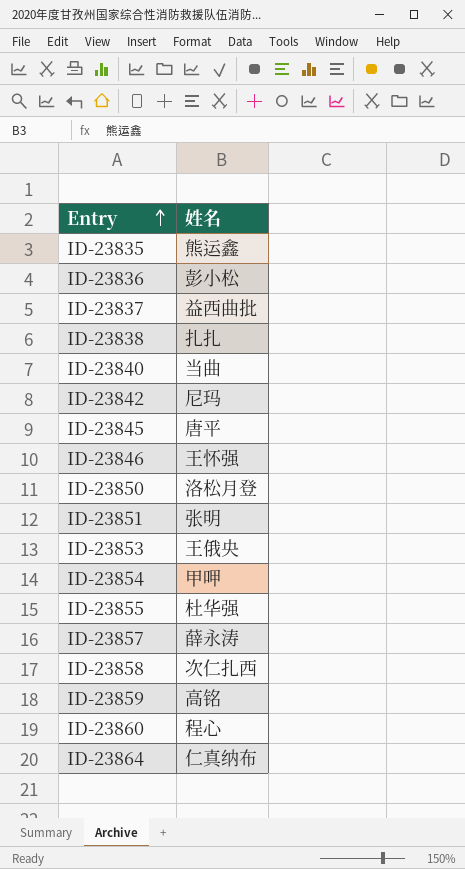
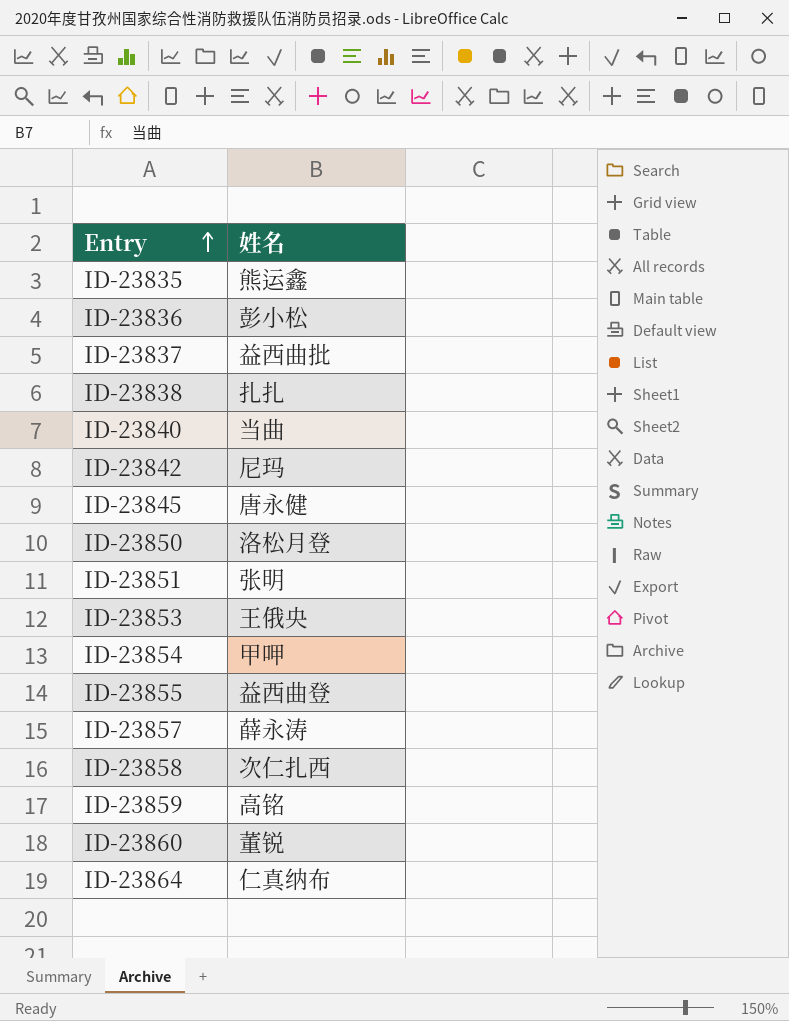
row ID-23846: 王怀强 -> none
ID-23845 | 姓名: 唐平 -> 唐永健
ID-23855 | 姓名: 杜华强 -> 益西曲登
ID-23860 | 姓名: 程心 -> 董锐

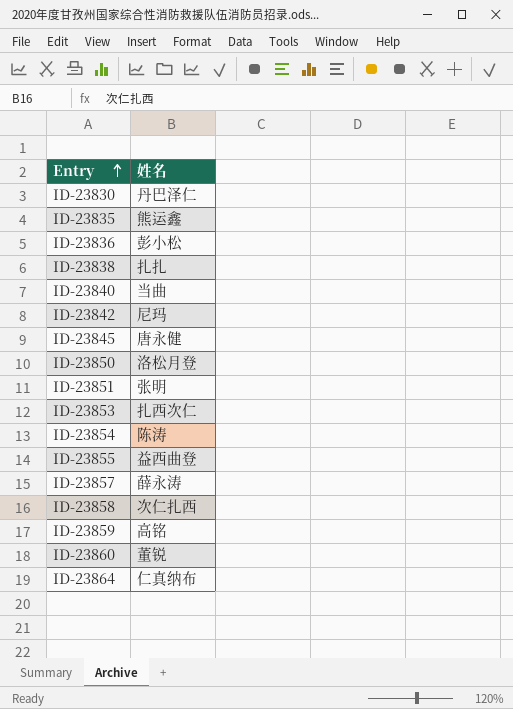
row ID-23837: 益西曲批 -> none
row ID-23830: none -> 丹巴泽仁
ID-23853 | 姓名: 王俄央 -> 扎西次仁
ID-23854 | 姓名: 甲呷 -> 陈涛

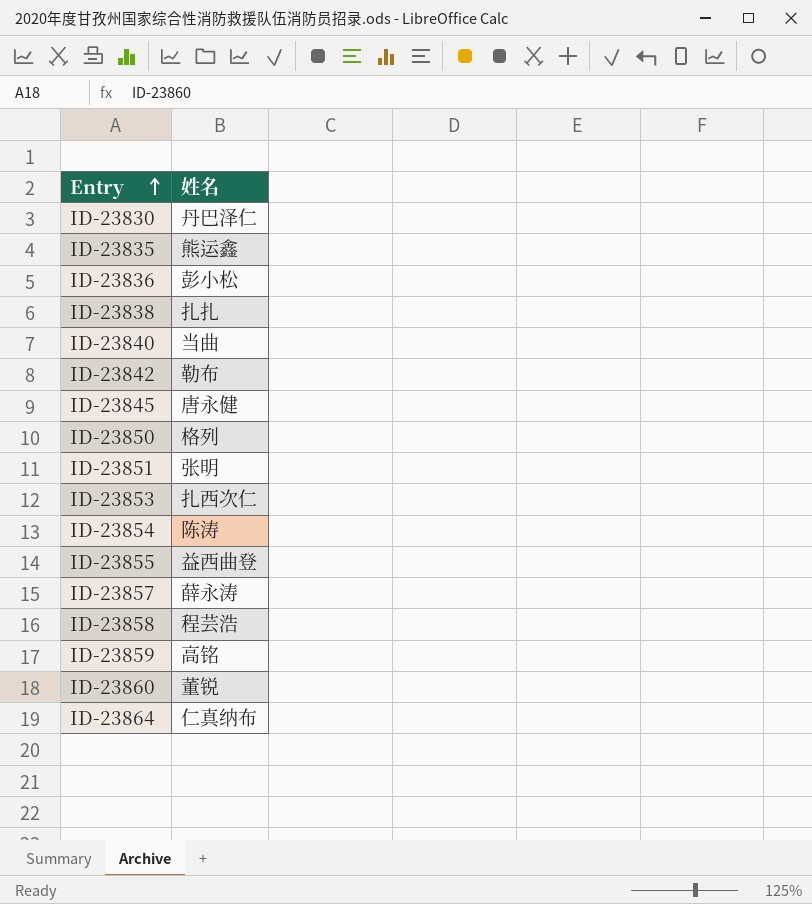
ID-23842 | 姓名: 尼玛 -> 勒布
ID-23850 | 姓名: 洛松月登 -> 格列
ID-23858 | 姓名: 次仁扎西 -> 程芸浩

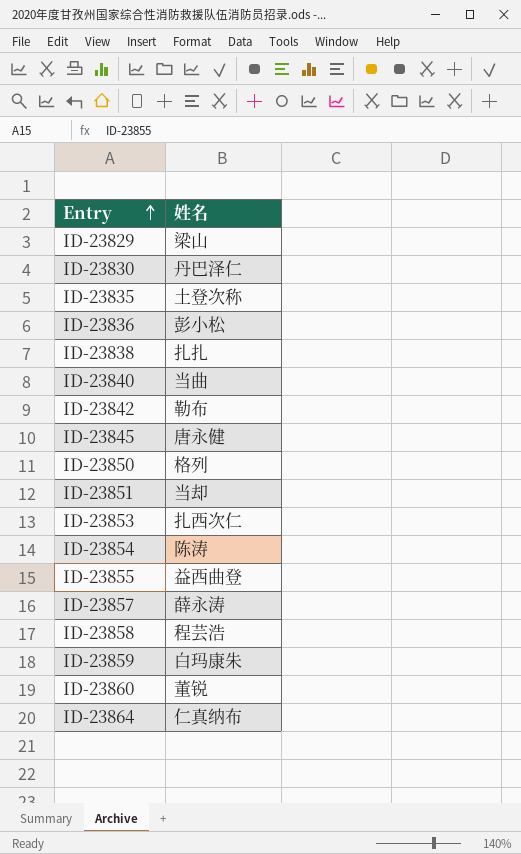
row ID-23829: none -> 梁山
ID-23835 | 姓名: 熊运鑫 -> 土登次称
ID-23851 | 姓名: 张明 -> 当却
ID-23859 | 姓名: 高铭 -> 白玛康朱

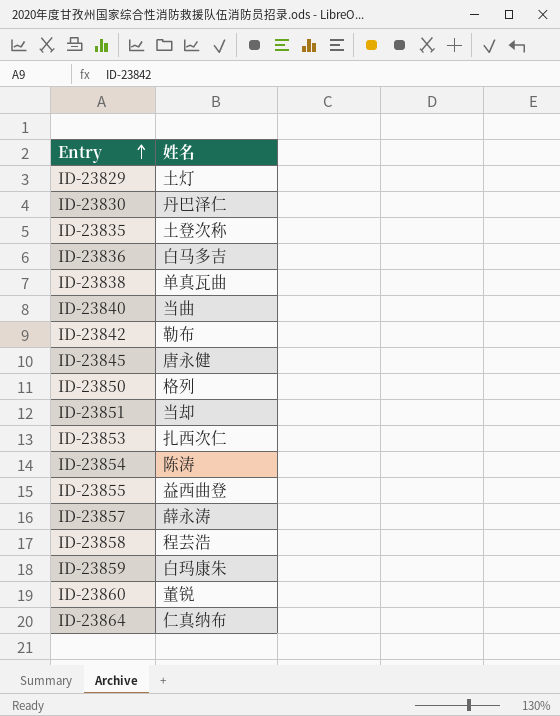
ID-23829 | 姓名: 梁山 -> 土灯
ID-23836 | 姓名: 彭小松 -> 白马多吉
ID-23838 | 姓名: 扎扎 -> 单真瓦曲

